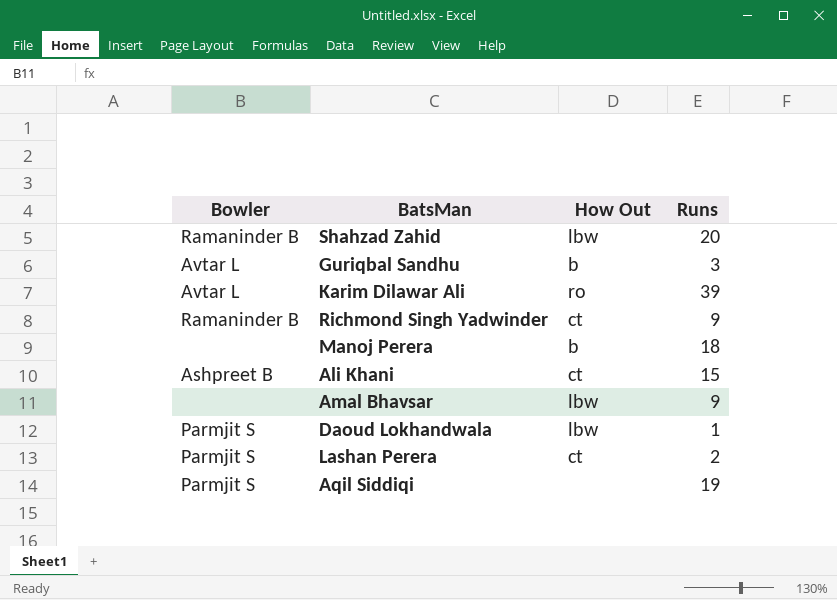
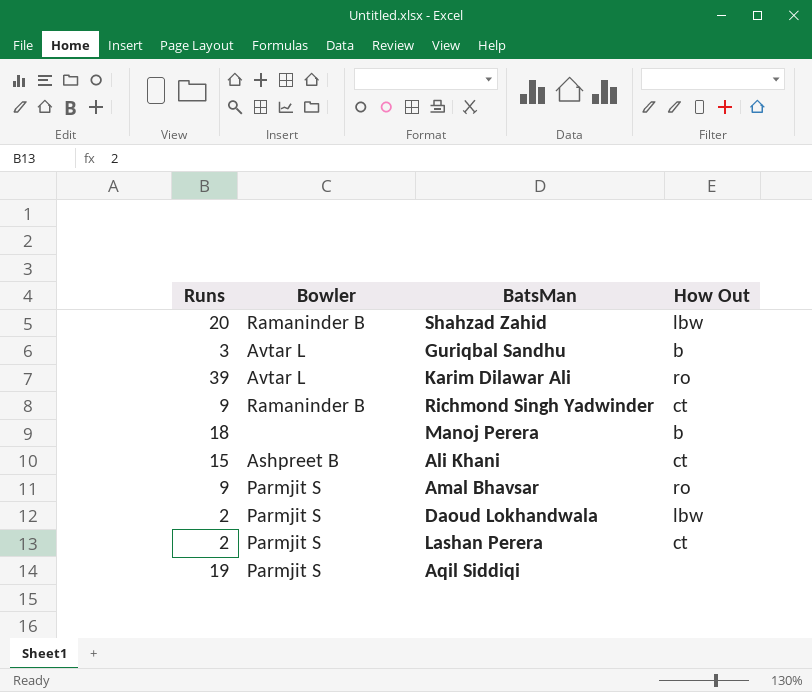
column Runs | position: 4 -> 1
Amal Bhavsar | Bowler: none -> Parmjit S
Amal Bhavsar | How Out: lbw -> ro
Daoud Lokhandwala | Runs: 1 -> 2

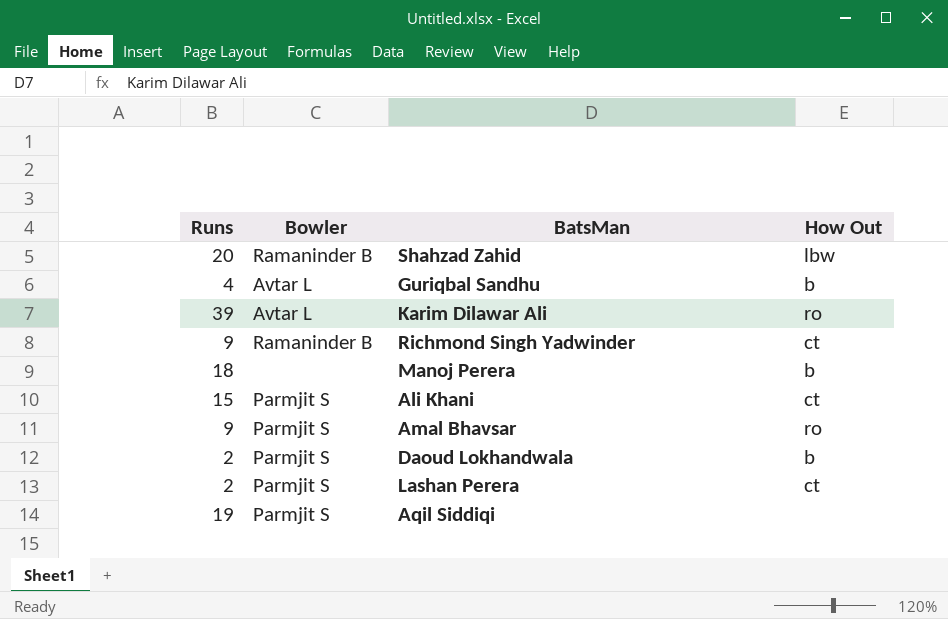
Guriqbal Sandhu | Runs: 3 -> 4
Ali Khani | Bowler: Ashpreet B -> Parmjit S
Daoud Lokhandwala | How Out: lbw -> b

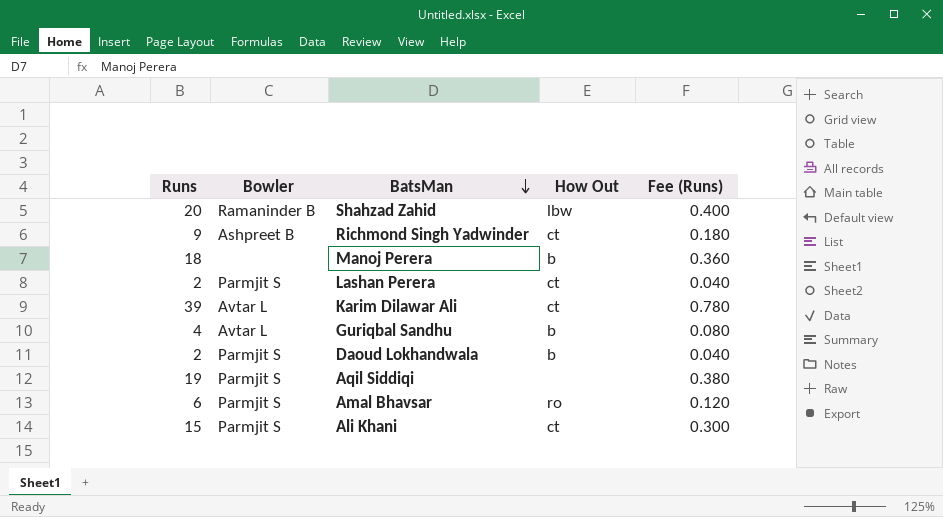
row order: none -> BatsMan descending
column Fee (Runs) | formula: none -> [Runs] * 0.02
Richmond Singh Yadwinder | Bowler: Ramaninder B -> Ashpreet B
Karim Dilawar Ali | How Out: ro -> ct
Amal Bhavsar | Runs: 9 -> 6

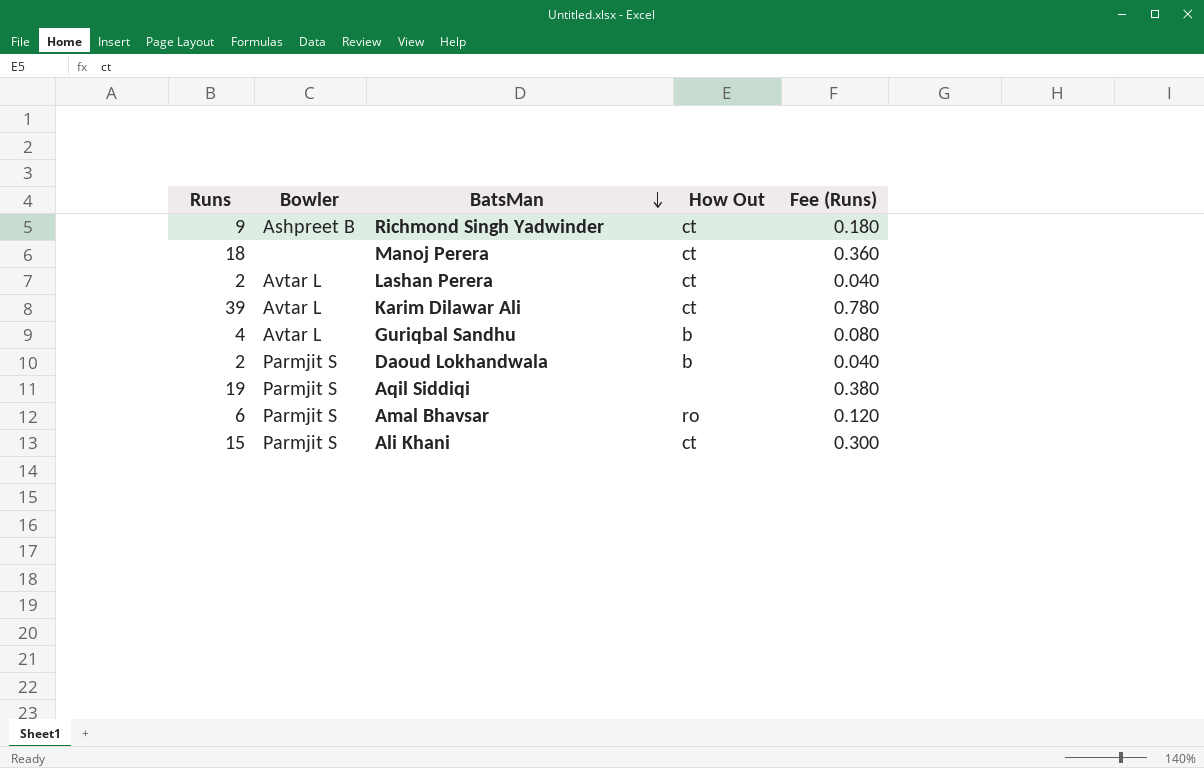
row Shahzad Zahid: 20 | Ramaninder B | lbw | 0.400 -> none
Manoj Perera | How Out: b -> ct
Lashan Perera | Bowler: Parmjit S -> Avtar L

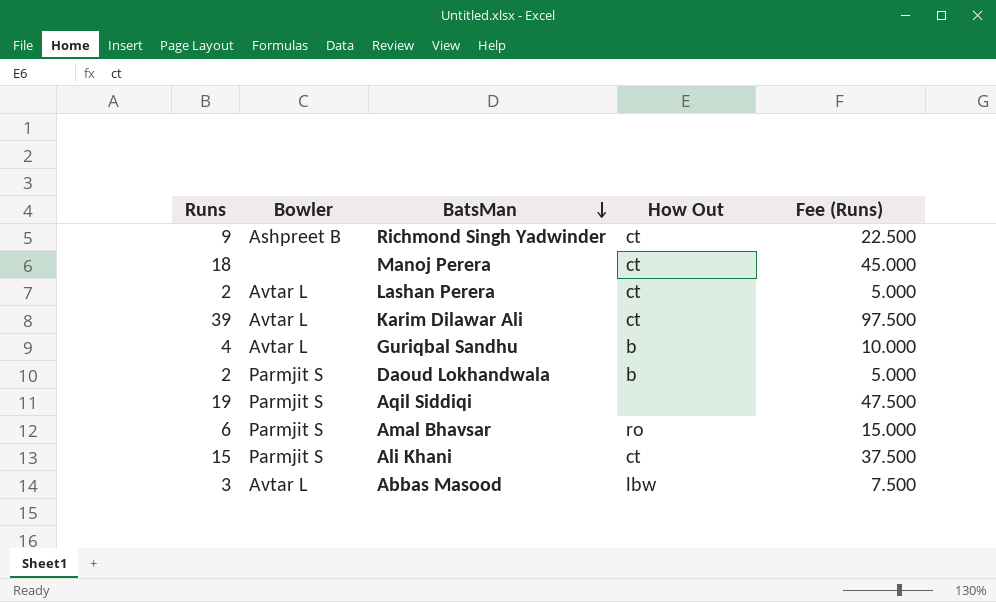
column Fee (Runs) | formula: [Runs] * 0.02 -> [Runs] * 2.5
row Abbas Masood: none -> 3 | Avtar L | lbw | 7.500

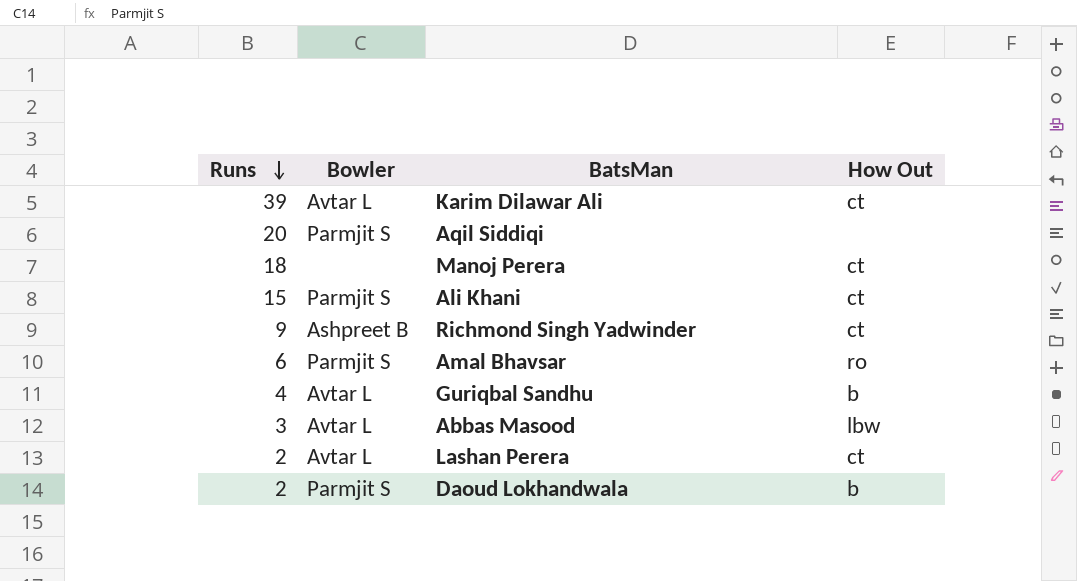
row order: BatsMan descending -> Runs descending
column Fee (Runs) | formula: [Runs] * 2.5 -> none
Aqil Siddiqi | Runs: 19 -> 20

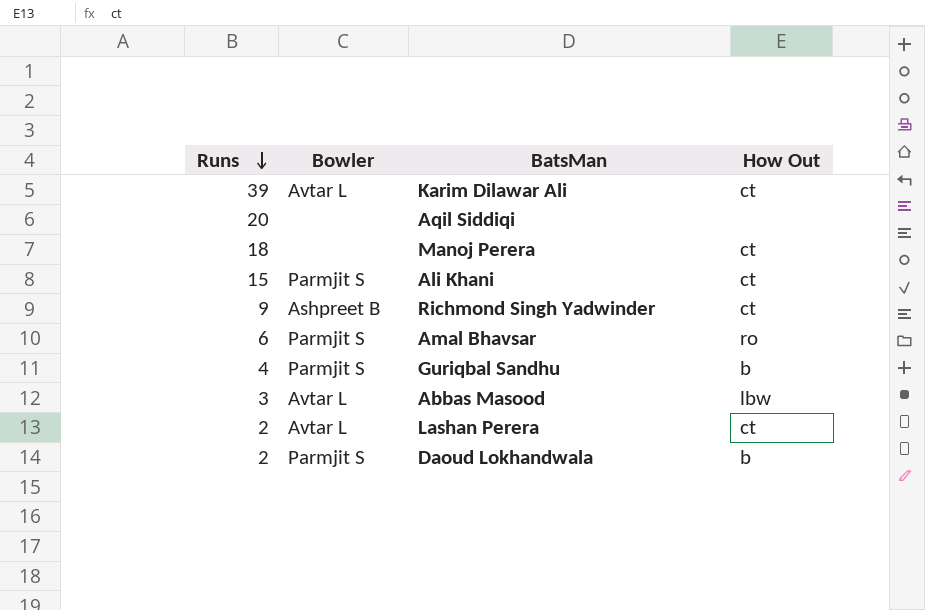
Aqil Siddiqi | Bowler: Parmjit S -> none
Guriqbal Sandhu | Bowler: Avtar L -> Parmjit S

